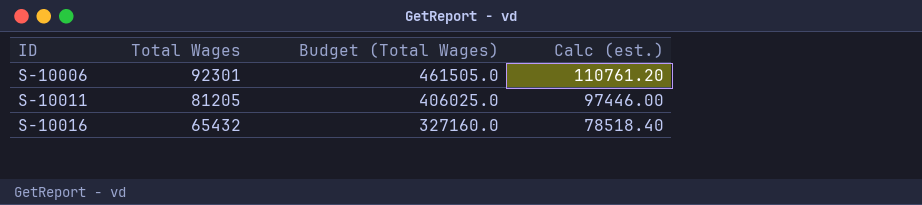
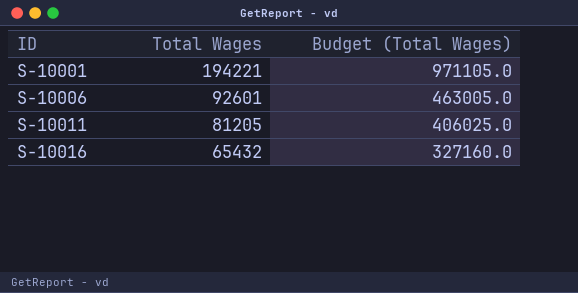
column Calc (est.) | formula: [Total Wages] * 1.2 -> none
row S-10001: none -> 194221 | 971105.0
S-10006 | Total Wages: 92301 -> 92601
S-10006 | Budget (Total Wages): 461505.0 -> 463005.0

